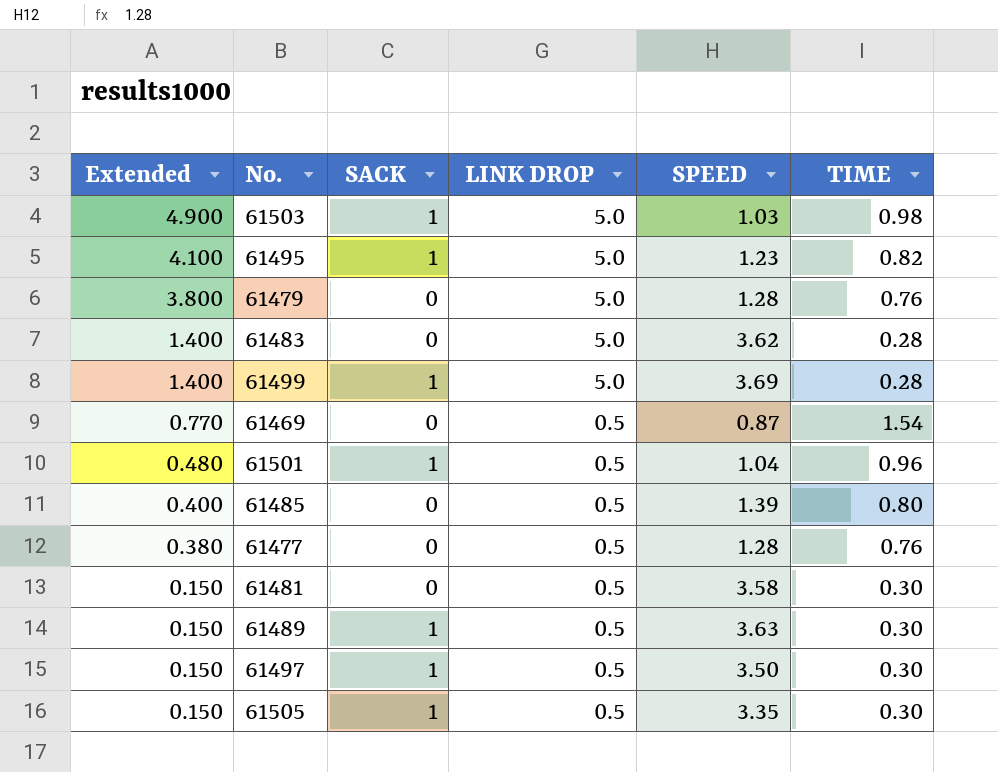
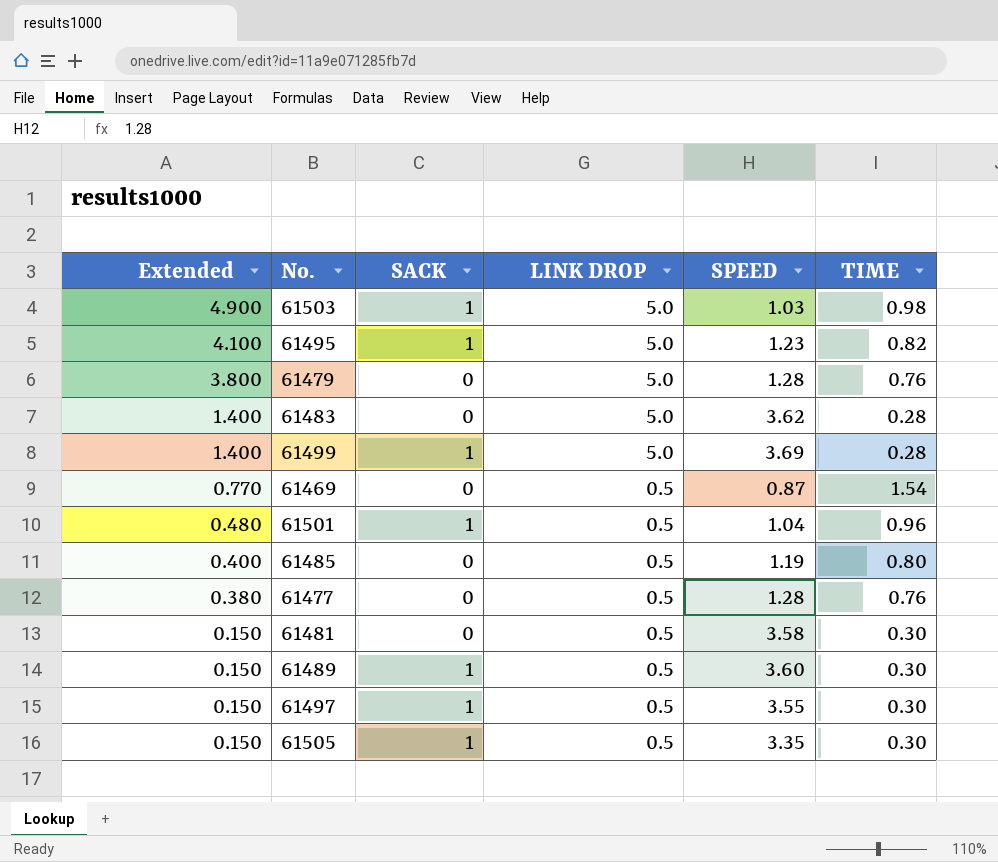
61485 | SPEED: 1.39 -> 1.19
61489 | SPEED: 3.63 -> 3.60
61497 | SPEED: 3.50 -> 3.55

